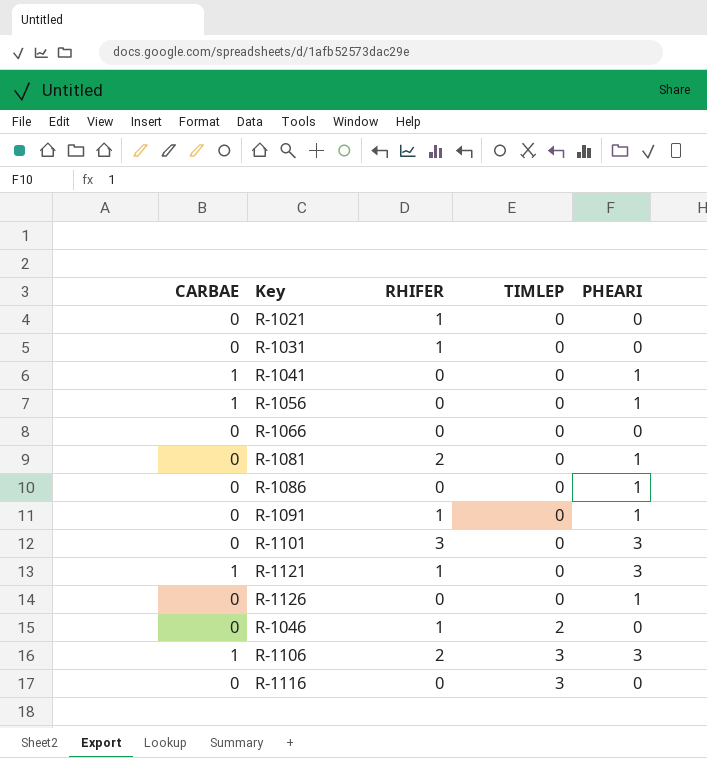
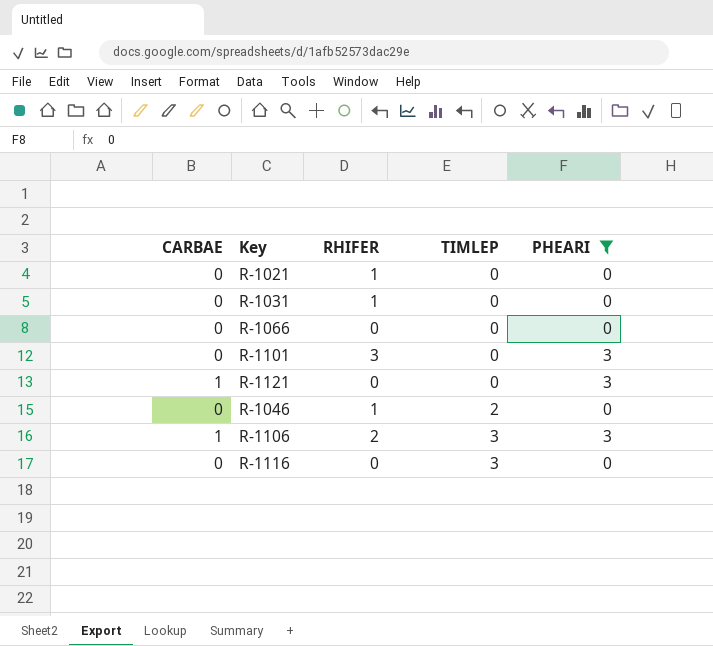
filter: none -> PHEARI != 1
R-1121 | RHIFER: 1 -> 0

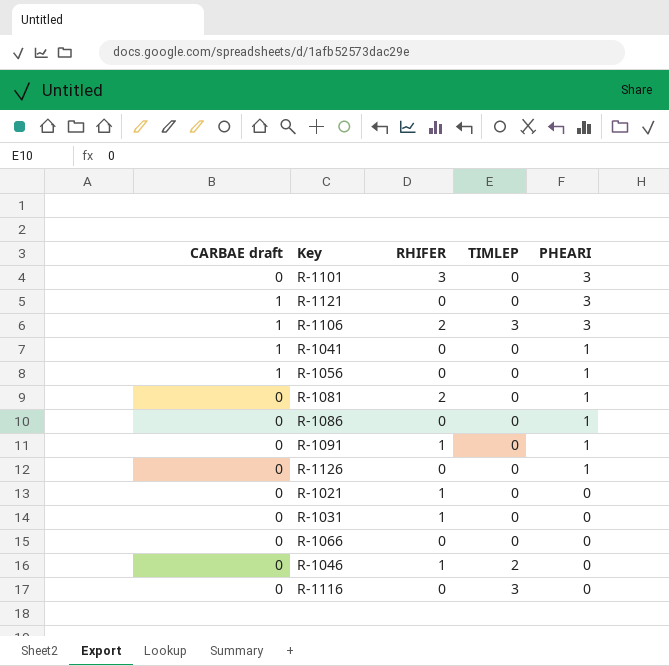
filter: PHEARI != 1 -> none
row order: TIMLEP ascending -> PHEARI descending
column name: CARBAE -> CARBAE draft

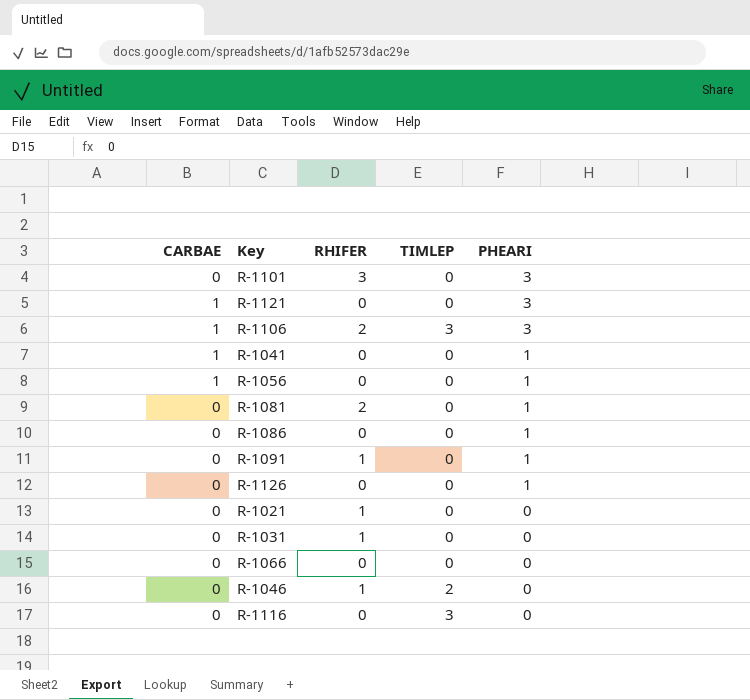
column name: CARBAE draft -> CARBAE

